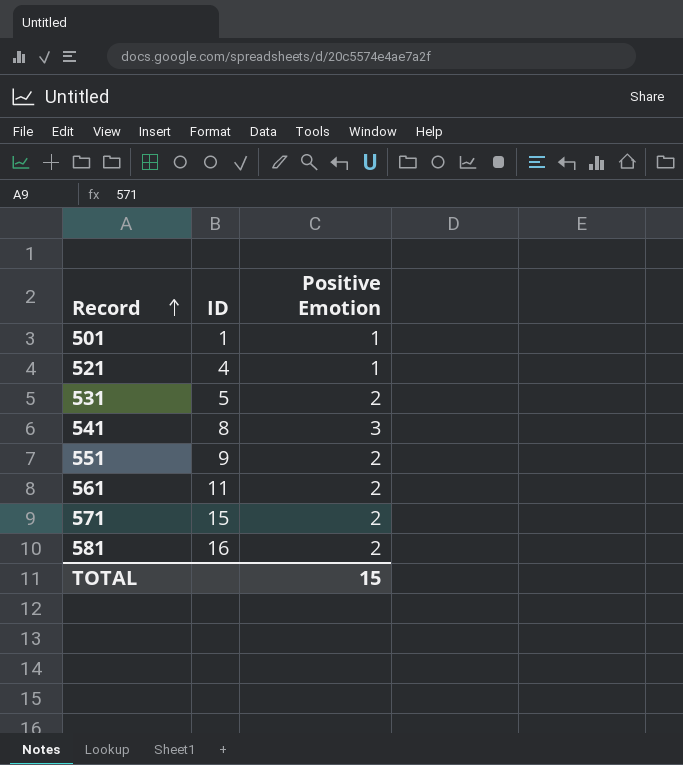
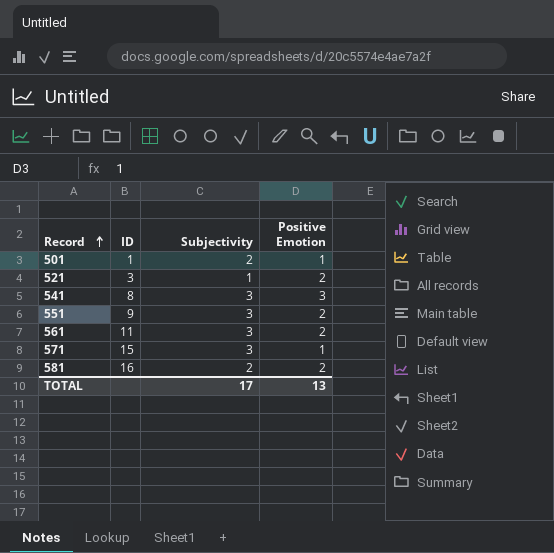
column Subjectivity | position: none -> 3
row 531: 5 | 2 -> none
521 | ID: 4 -> 3
521 | Positive Emotion: 1 -> 2
571 | Positive Emotion: 2 -> 1
TOTAL | Positive Emotion: 15 -> 13

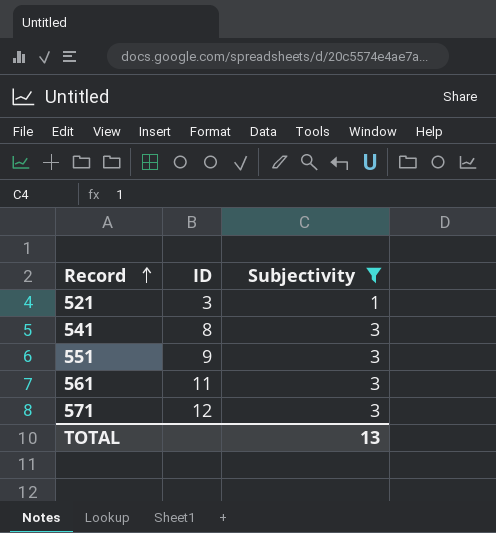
filter: none -> Subjectivity != 2
column Positive Emotion | position: 4 -> none
571 | ID: 15 -> 12
TOTAL | Subjectivity: 17 -> 13

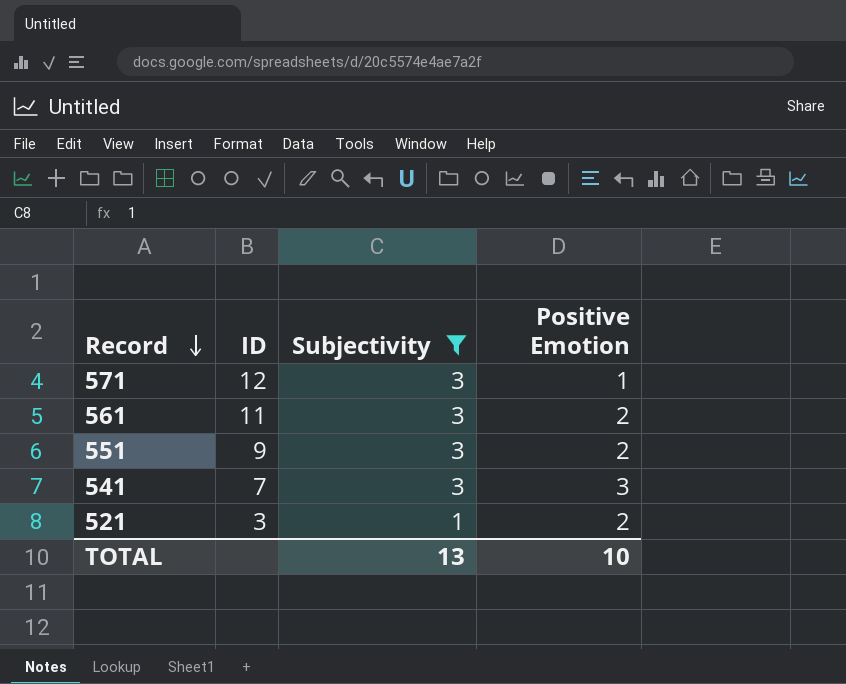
row order: Record ascending -> Record descending
column Positive Emotion | position: none -> 4
541 | ID: 8 -> 7

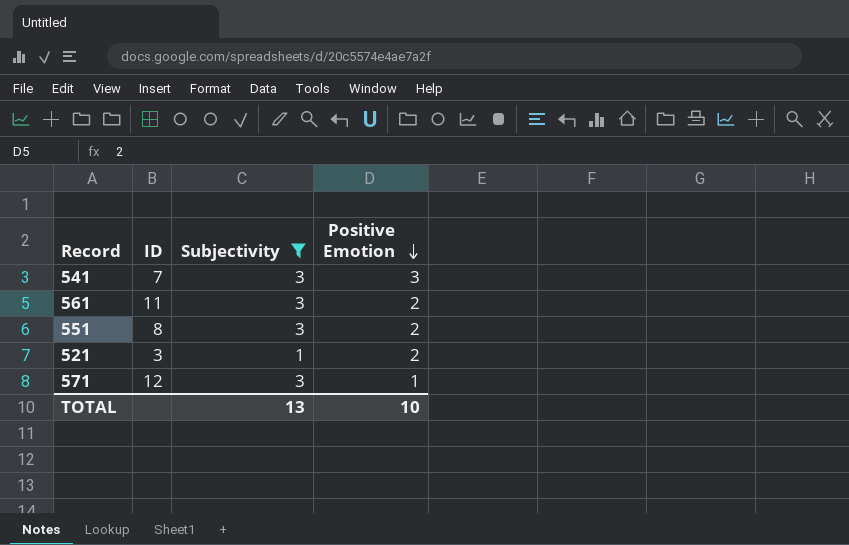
row order: Record descending -> Positive Emotion descending
551 | ID: 9 -> 8

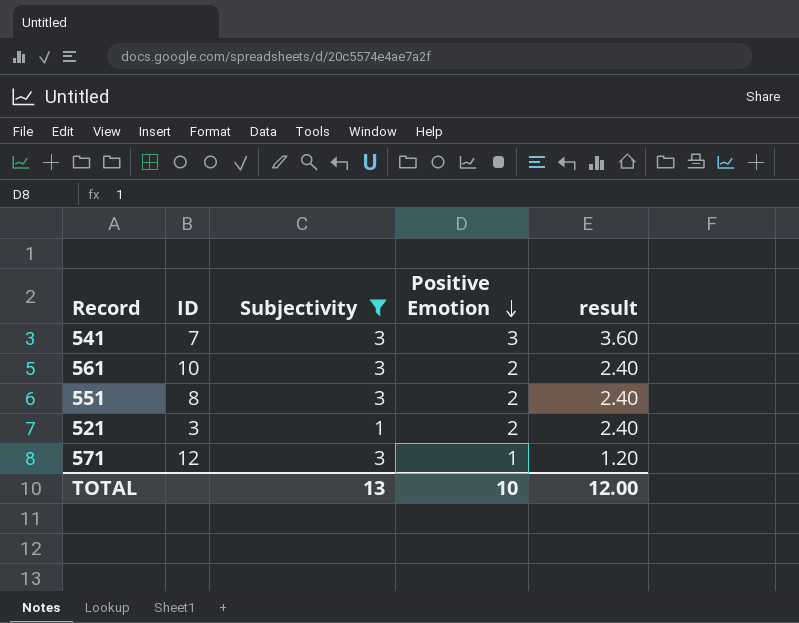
column result | formula: none -> [Positive Emotion] * 1.2
561 | ID: 11 -> 10

